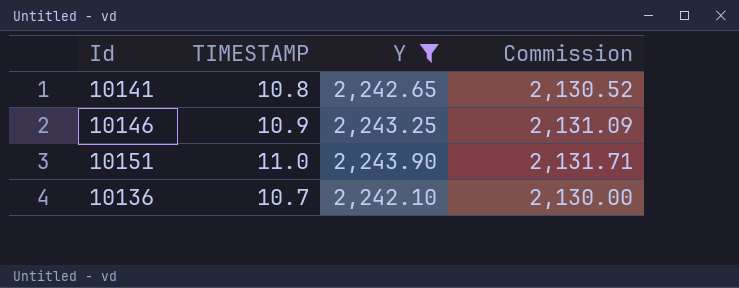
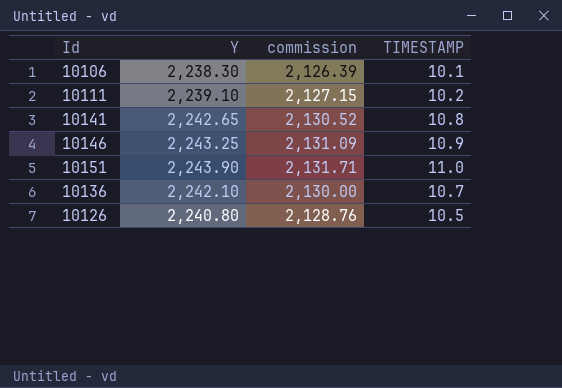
filter: Y >= 2,242.10 -> none
column name: Commission -> commission
column TIMESTAMP | position: 2 -> 4

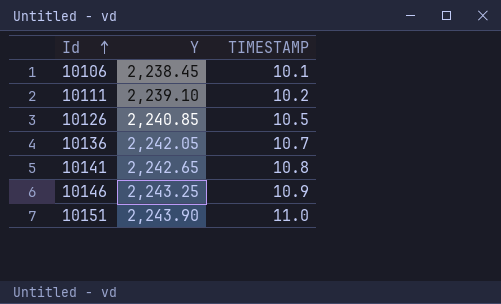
row order: none -> Id ascending
column commission | formula: [Y] * 0.95 -> none
10106 | Y: 2,238.30 -> 2,238.45
10126 | Y: 2,240.80 -> 2,240.85
10136 | Y: 2,242.10 -> 2,242.05

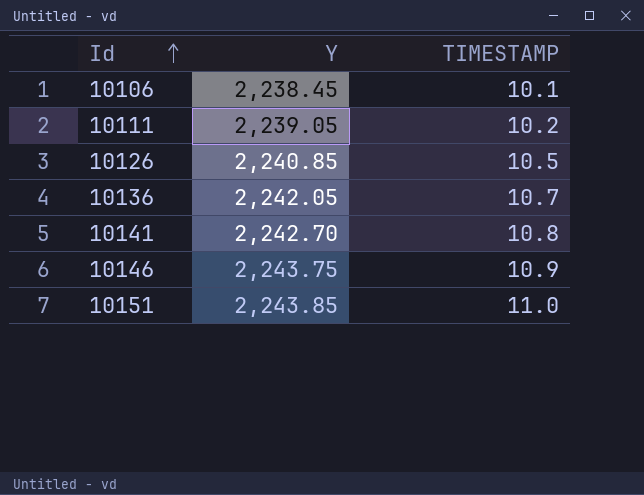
10111 | Y: 2,239.10 -> 2,239.05
10141 | Y: 2,242.65 -> 2,242.70
10146 | Y: 2,243.25 -> 2,243.75
10151 | Y: 2,243.90 -> 2,243.85

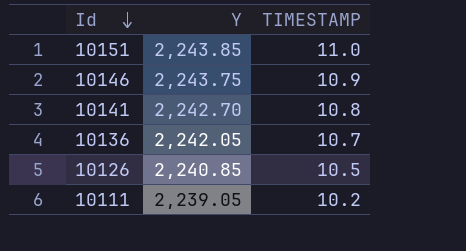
row order: Id ascending -> Id descending
row 10106: 2,238.45 | 10.1 -> none

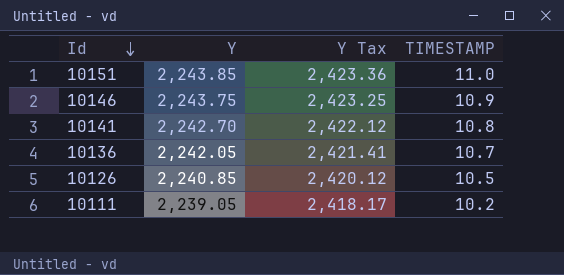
column Y Tax | formula: none -> [Y] * 1.08

